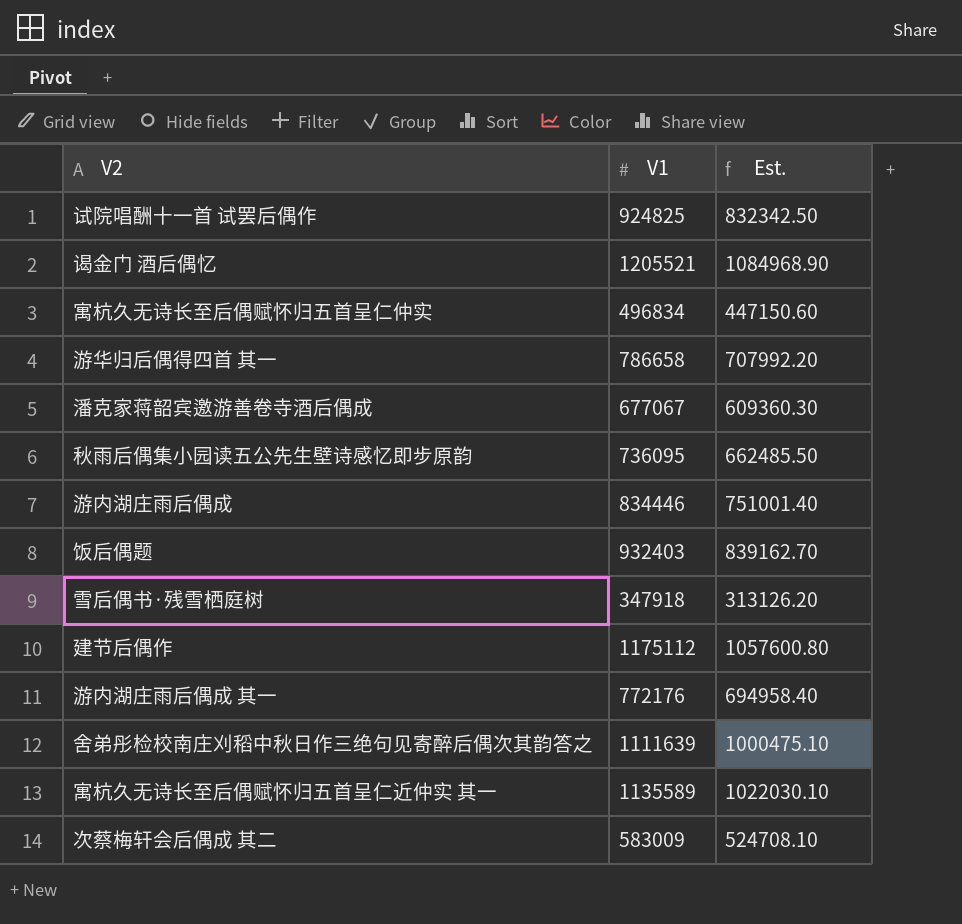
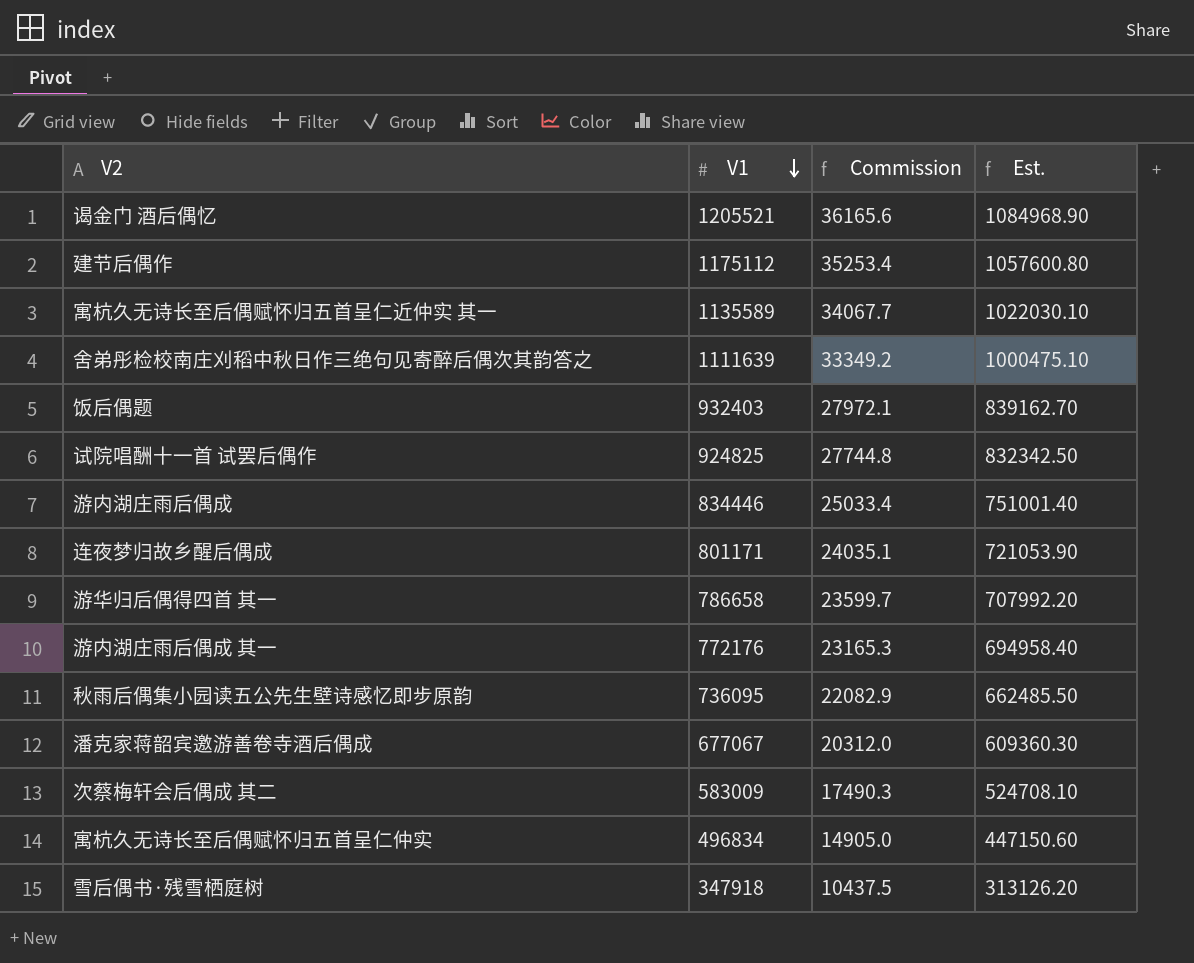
row order: none -> V1 descending
column Commission | formula: none -> [V1] * 0.03
row 连夜梦归故乡醒后偶成: none -> 801171 | 24035.1 | 721053.90

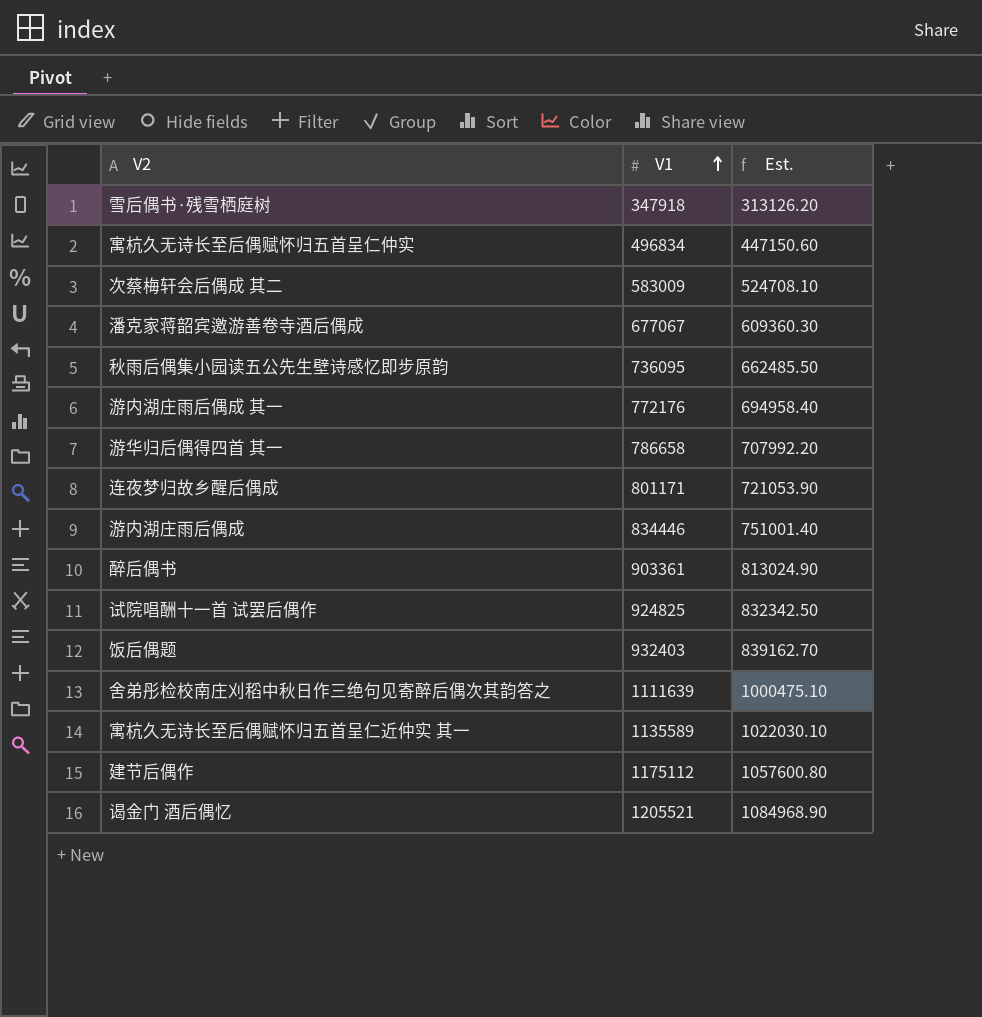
row order: V1 descending -> V1 ascending
column Commission | formula: [V1] * 0.03 -> none
row 醉后偶书: none -> 903361 | 813024.90

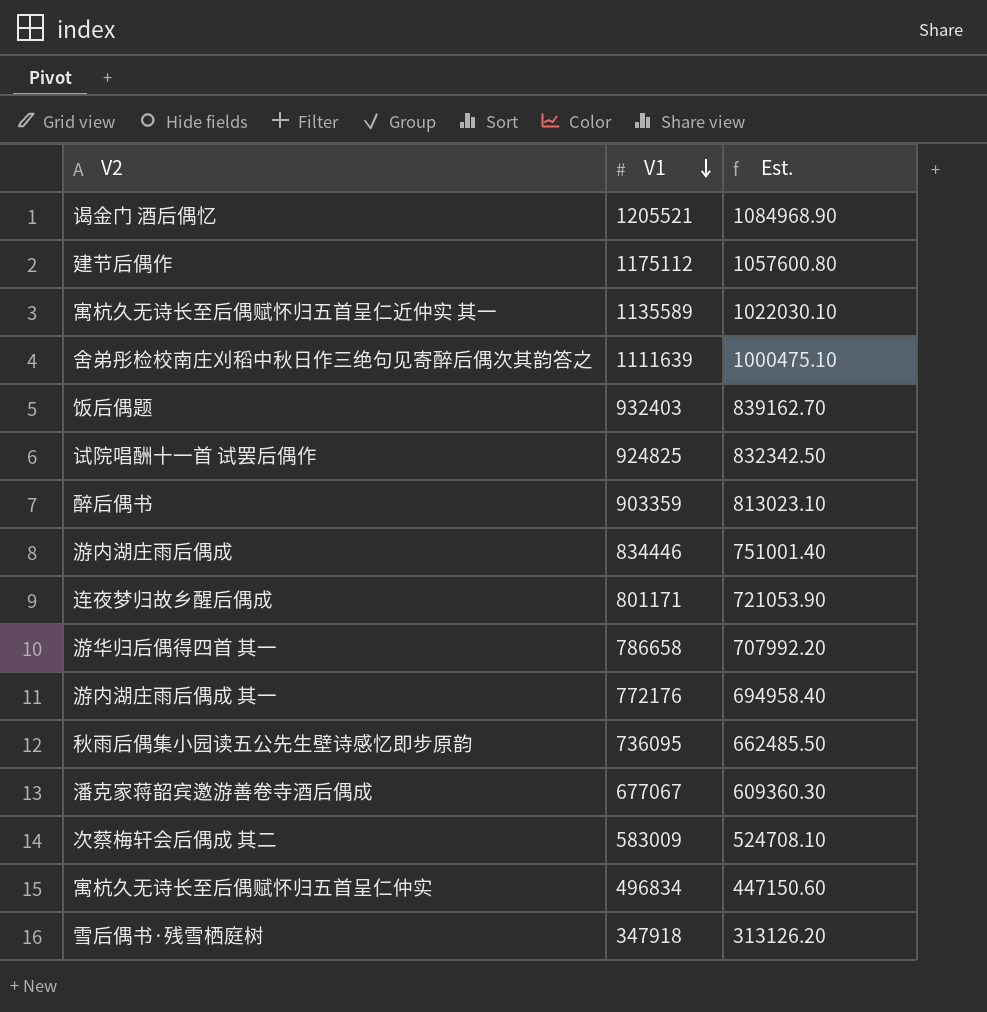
row order: V1 ascending -> V1 descending
醉后偶书 | V1: 903361 -> 903359
醉后偶书 | Est.: 813024.90 -> 813023.10

